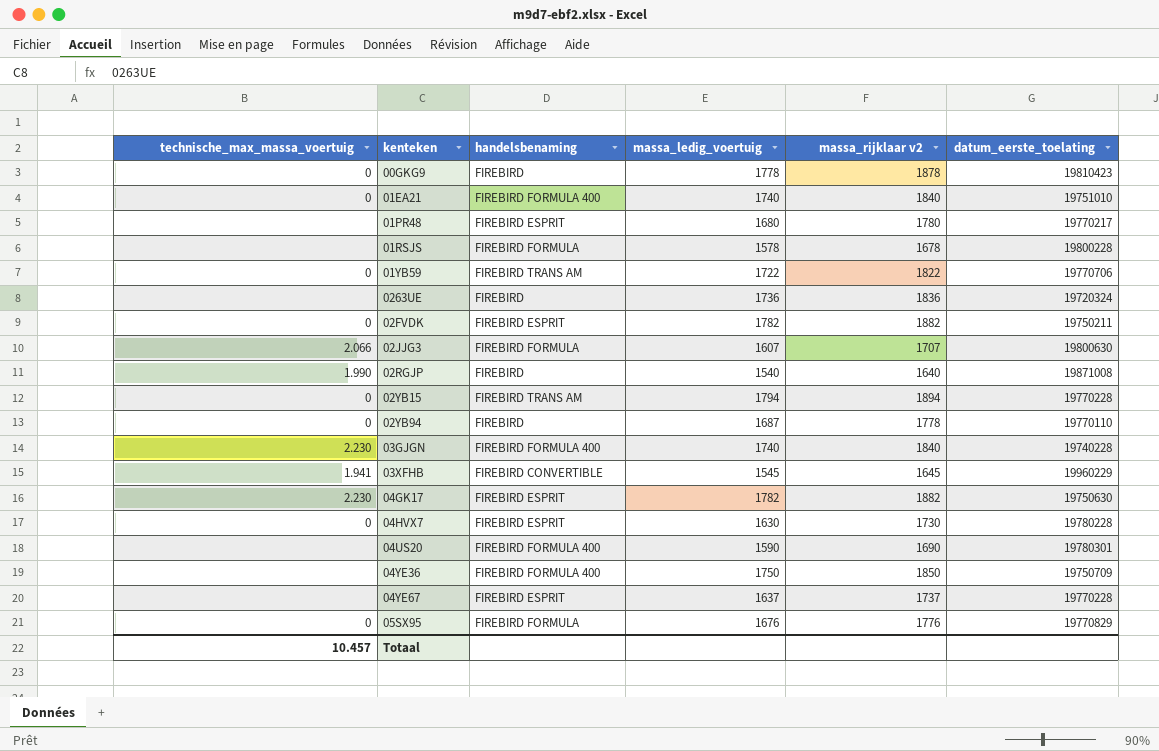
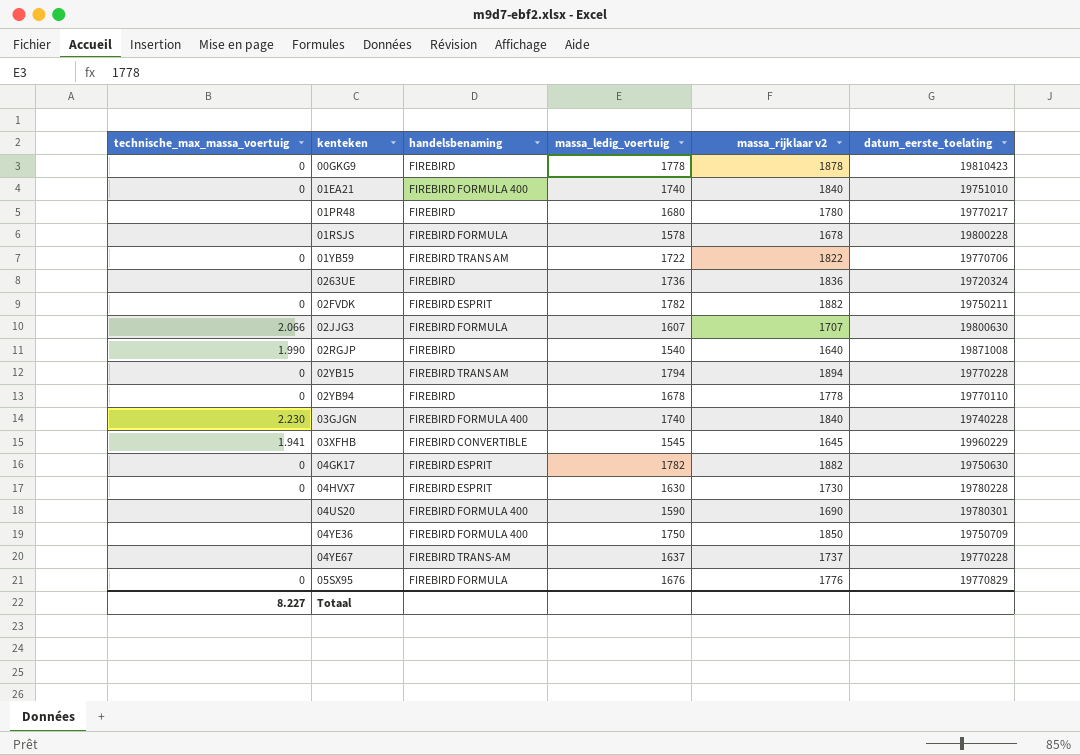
01PR48 | handelsbenaming: FIREBIRD ESPRIT -> FIREBIRD
02YB94 | massa_ledig_voertuig: 1687 -> 1678
04GK17 | technische_max_massa_voertuig: 2.230 -> 0
04YE67 | handelsbenaming: FIREBIRD ESPRIT -> FIREBIRD TRANS-AM
Totaal | technische_max_massa_voertuig: 10.457 -> 8.227

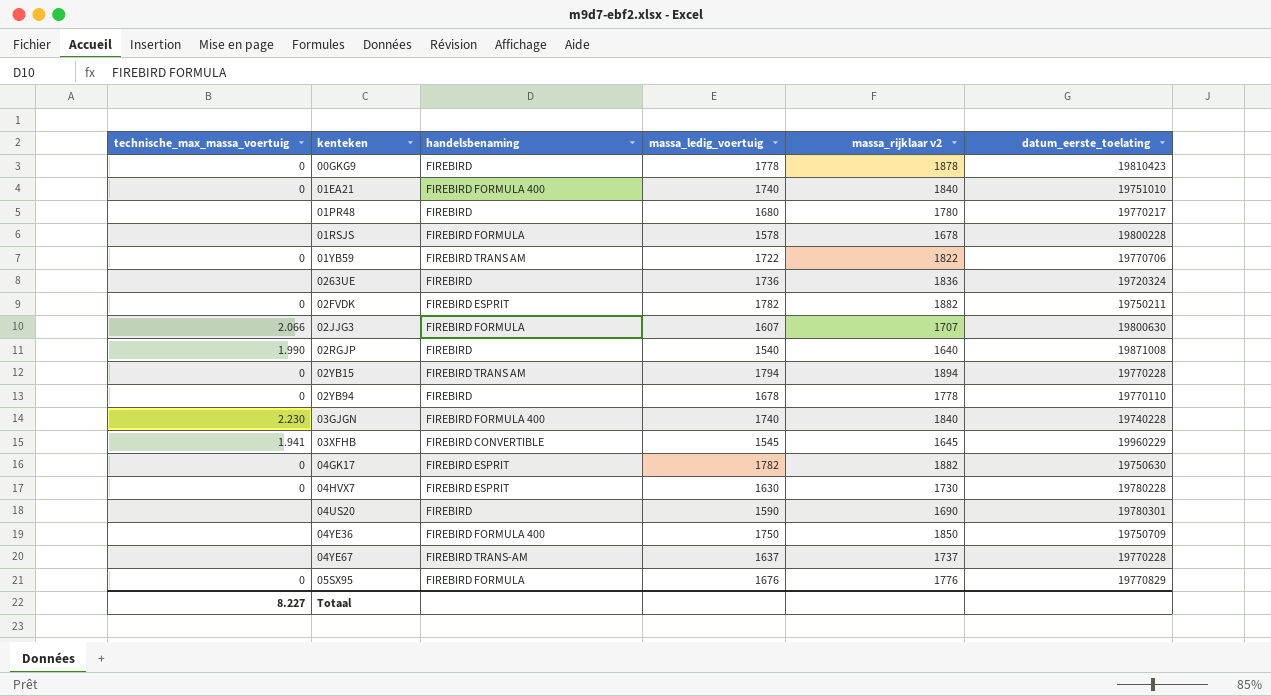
04US20 | handelsbenaming: FIREBIRD FORMULA 400 -> FIREBIRD

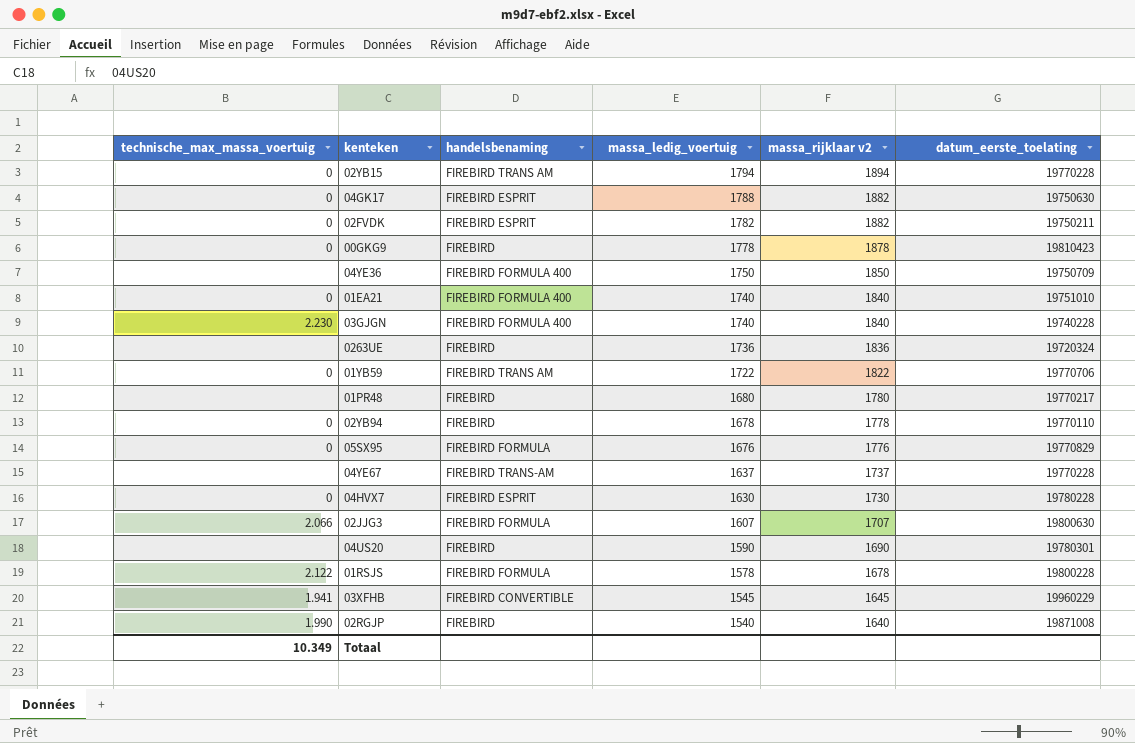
row order: none -> massa_ledig_voertuig descending
04GK17 | massa_ledig_voertuig: 1782 -> 1788
01RSJS | technische_max_massa_voertuig: none -> 2.122
Totaal | technische_max_massa_voertuig: 8.227 -> 10.349

